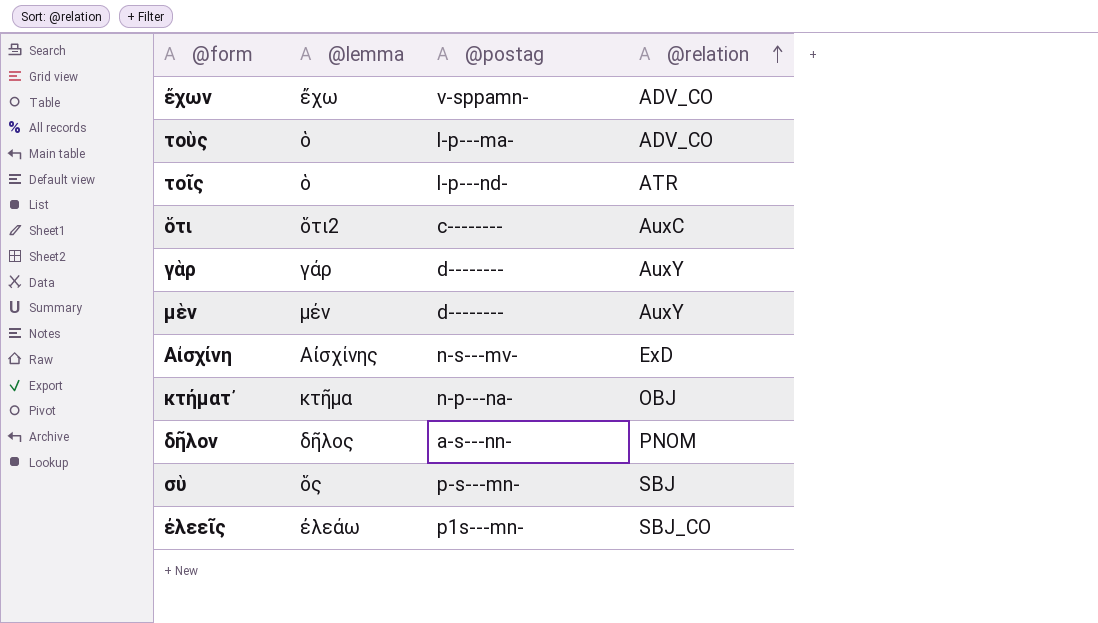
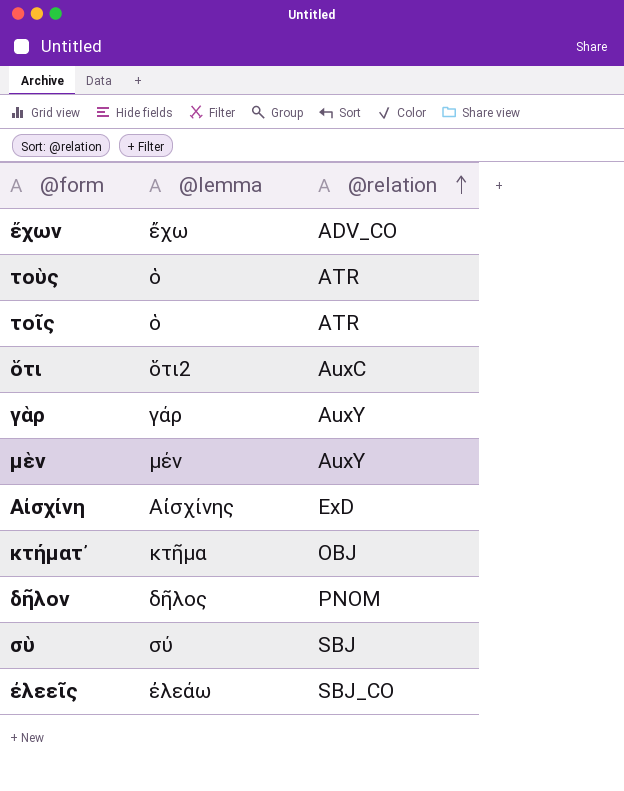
column @postag | position: 3 -> none
τοὺς | @relation: ADV_CO -> ATR
σὺ | @lemma: ὅς -> σύ

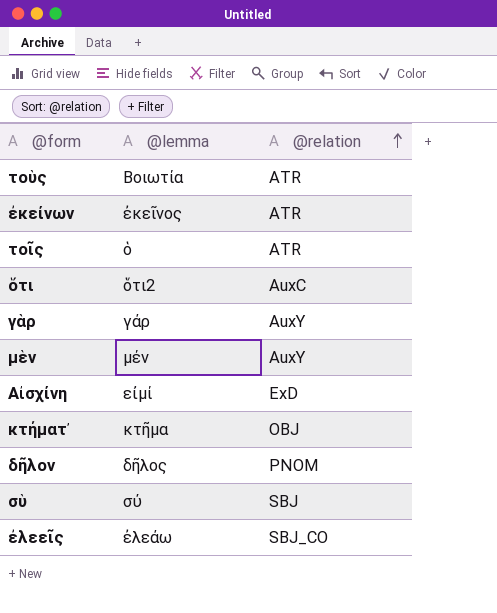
row ἔχων: ἔχω | ADV_CO -> none
τοὺς | @lemma: ὁ -> Βοιωτία
row ἐκείνων: none -> ἐκεῖνος | ATR
Αἰσχίνη | @lemma: Αἰσχίνης -> εἰμί

